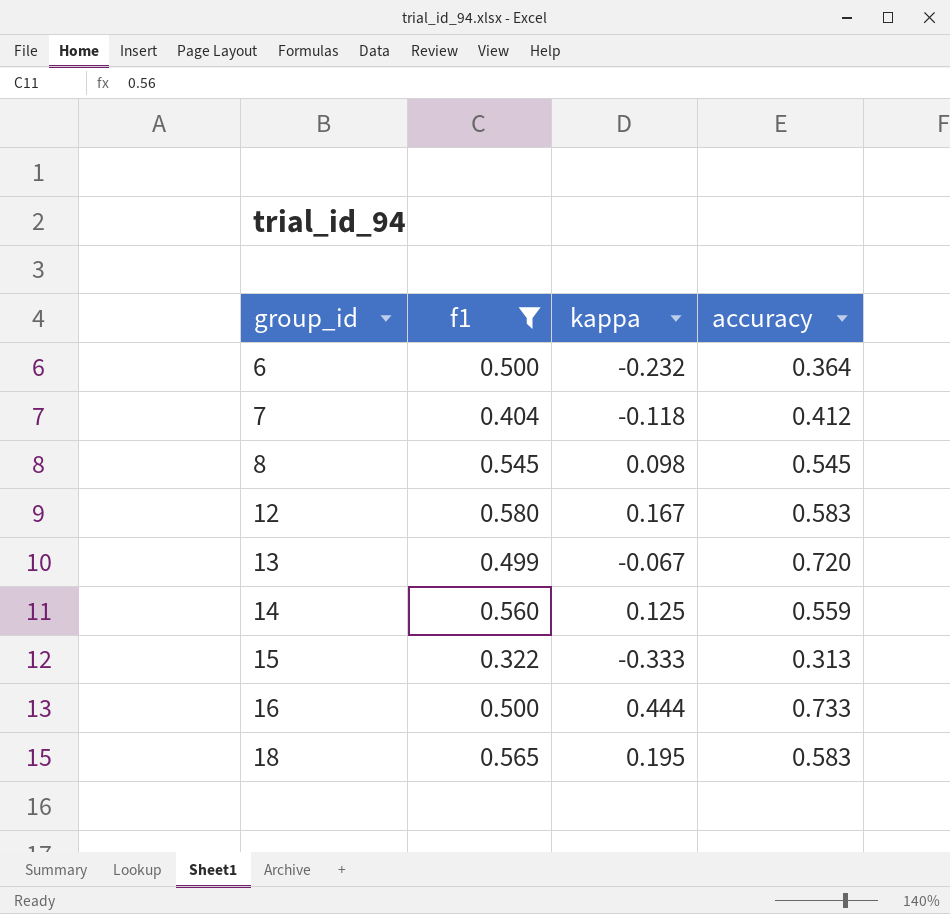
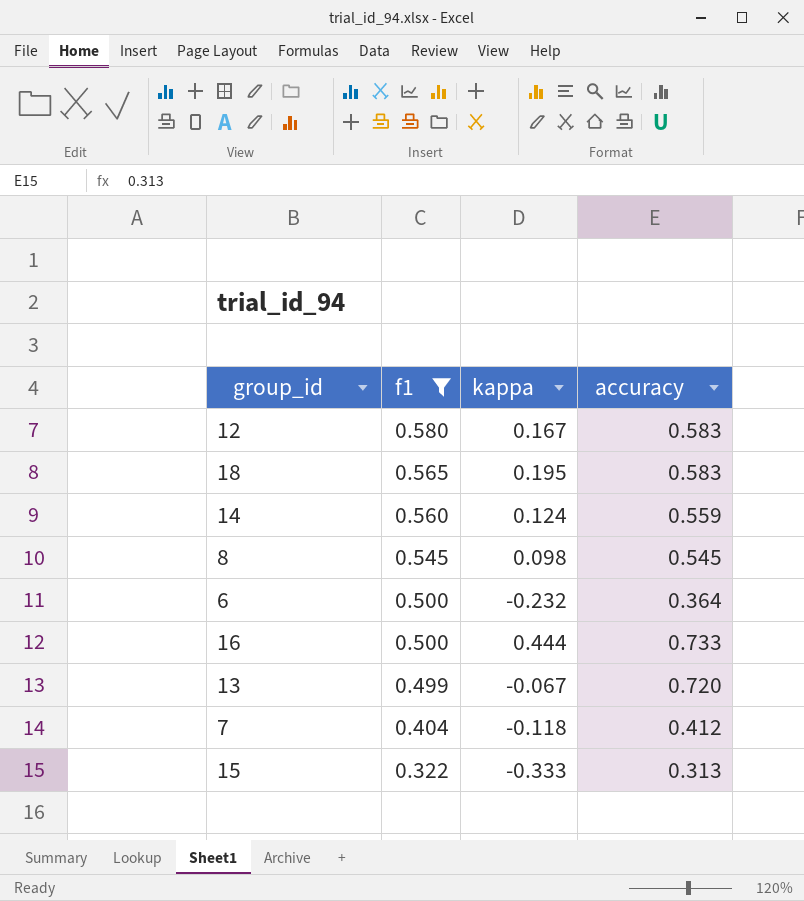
row order: group_id ascending -> f1 descending
14 | kappa: 0.125 -> 0.124

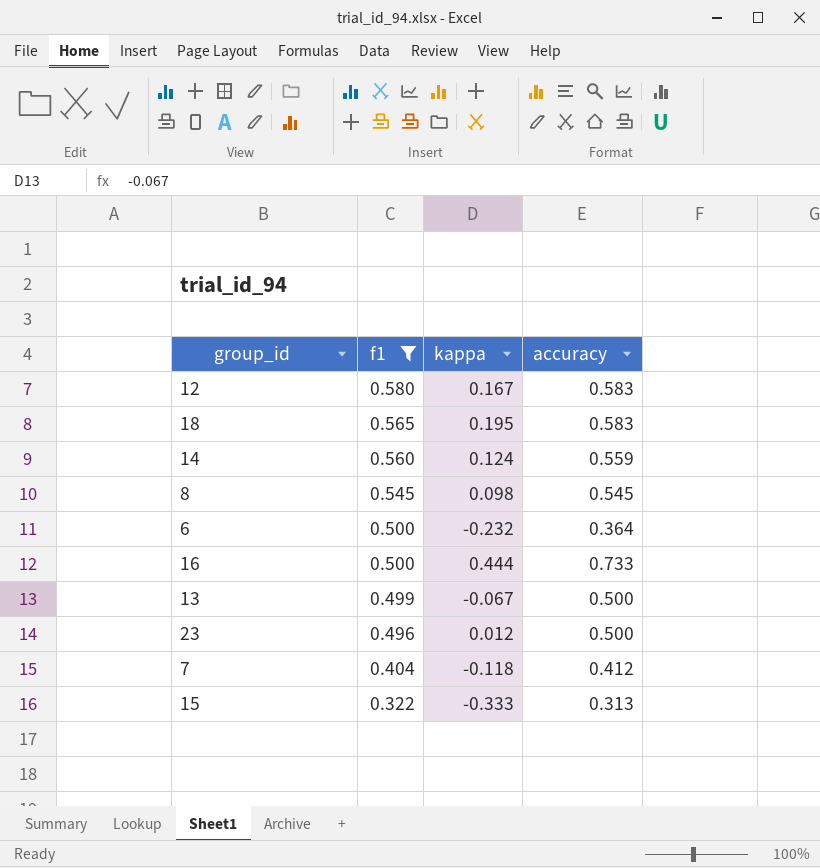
13 | accuracy: 0.720 -> 0.500
row 23: none -> 0.496 | 0.012 | 0.500

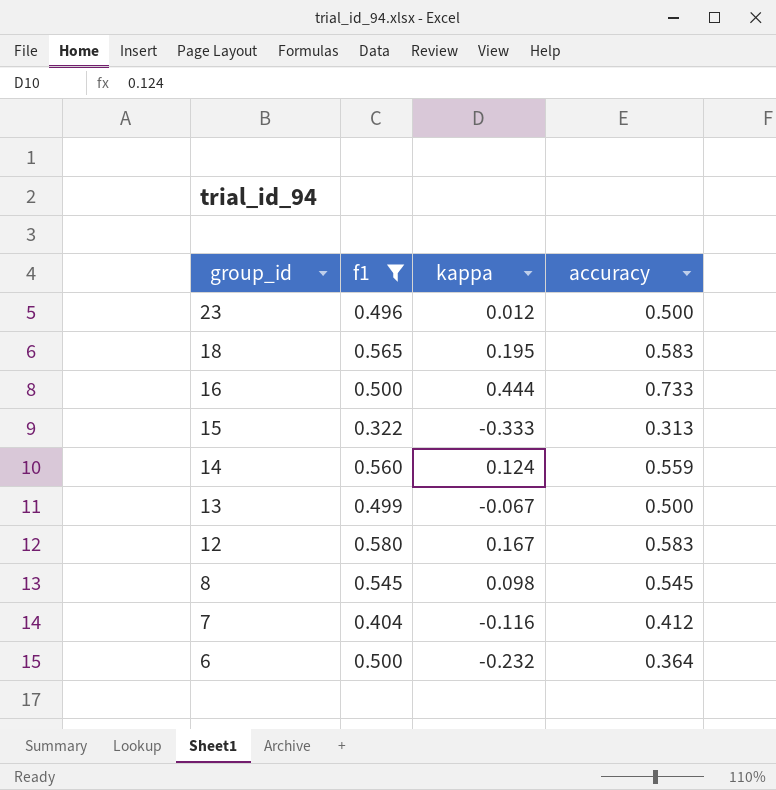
row order: f1 descending -> group_id descending
7 | kappa: -0.118 -> -0.116

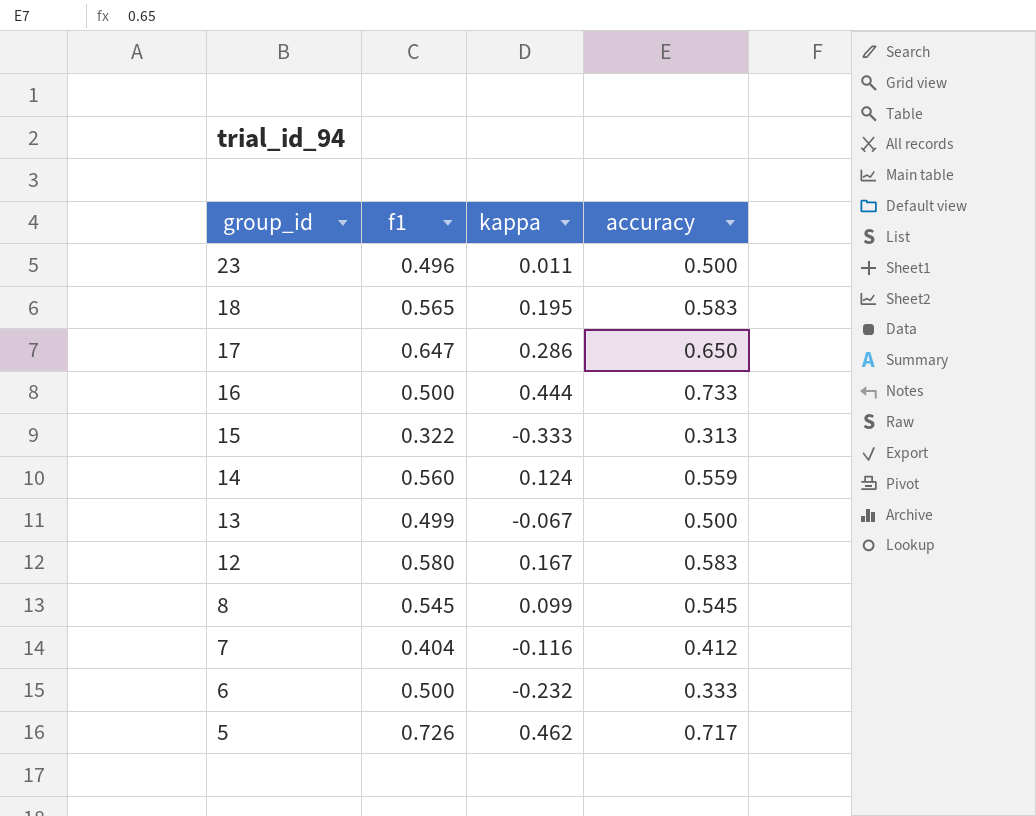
filter: f1 <= 0.580 -> none
23 | kappa: 0.012 -> 0.011
8 | kappa: 0.098 -> 0.099
6 | accuracy: 0.364 -> 0.333

